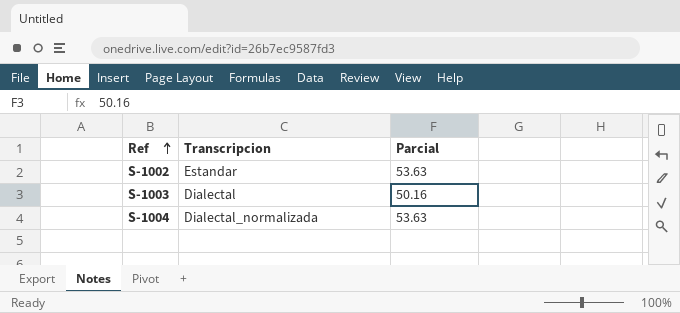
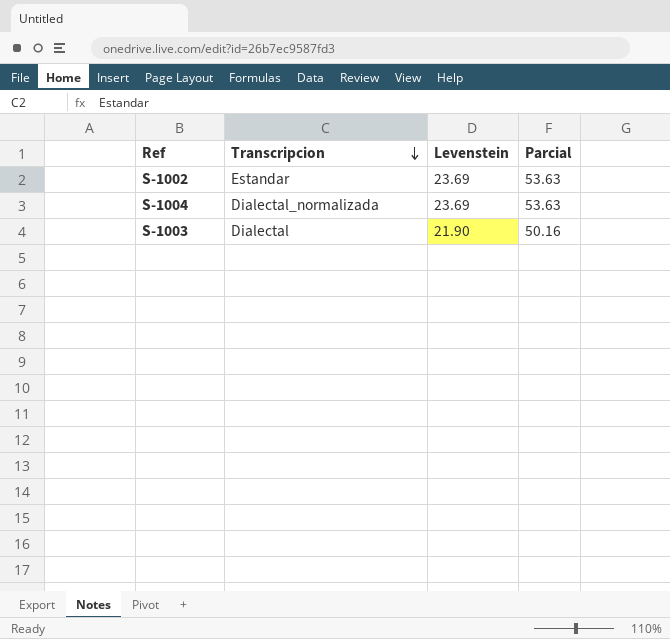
row order: Ref ascending -> Transcripcion descending
column Levenstein | position: none -> 3

